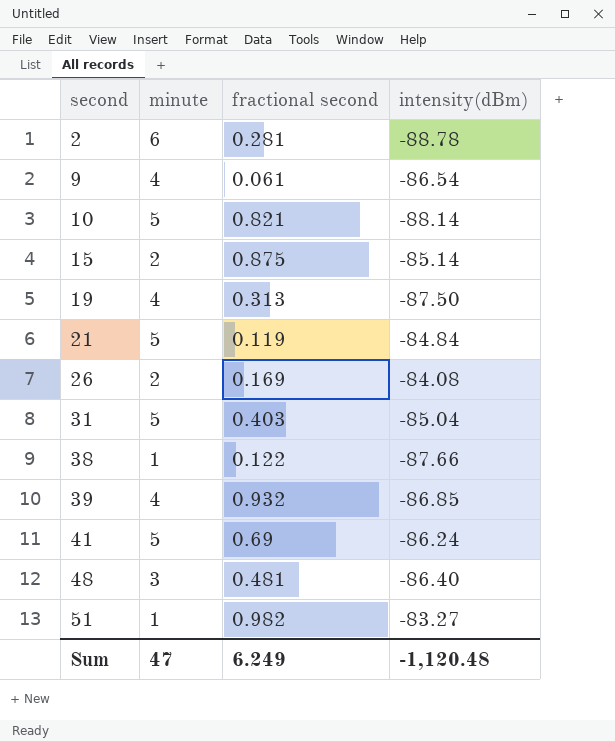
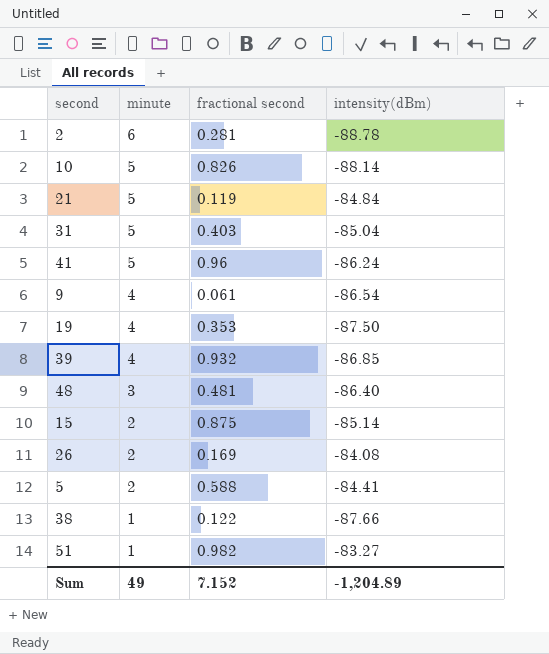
row order: second ascending -> minute descending
10 | fractional second: 0.821 -> 0.826
41 | fractional second: 0.69 -> 0.96
19 | fractional second: 0.313 -> 0.353
row 5: none -> 2 | 0.588 | -84.41
Sum | minute: 47 -> 49
Sum | fractional second: 6.249 -> 7.152
Sum | intensity(dBm): -1,120.48 -> -1,204.89

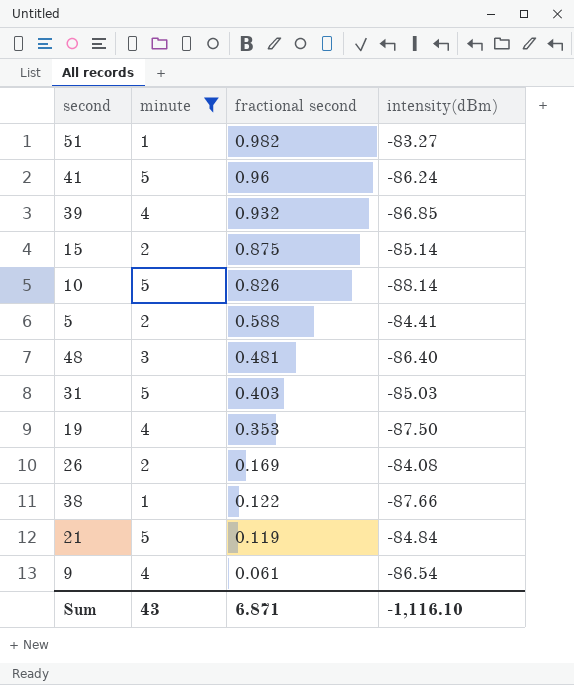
filter: none -> minute != 6
row order: minute descending -> fractional second descending
31 | intensity(dBm): -85.04 -> -85.03
Sum | minute: 49 -> 43
Sum | fractional second: 7.152 -> 6.871
Sum | intensity(dBm): -1,204.89 -> -1,116.10

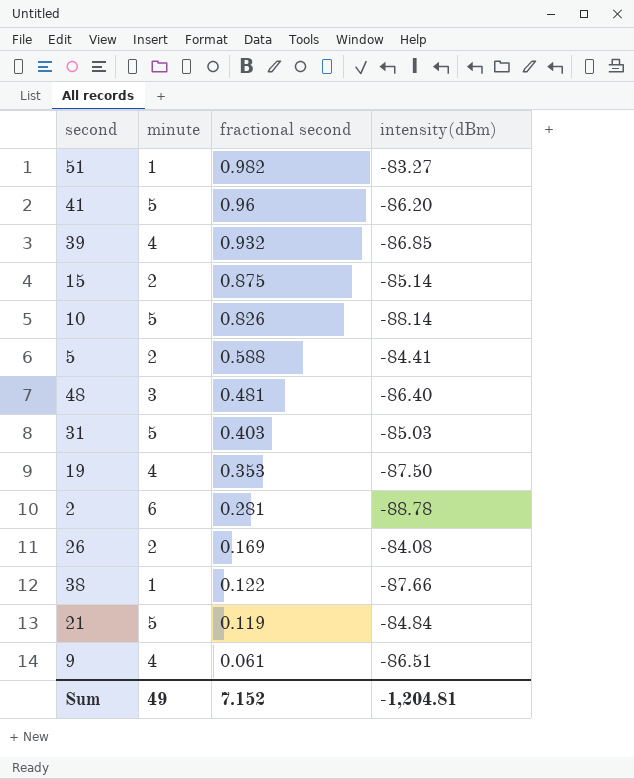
filter: minute != 6 -> none
41 | intensity(dBm): -86.24 -> -86.20
9 | intensity(dBm): -86.54 -> -86.51
Sum | minute: 43 -> 49
Sum | fractional second: 6.871 -> 7.152
Sum | intensity(dBm): -1,116.10 -> -1,204.81

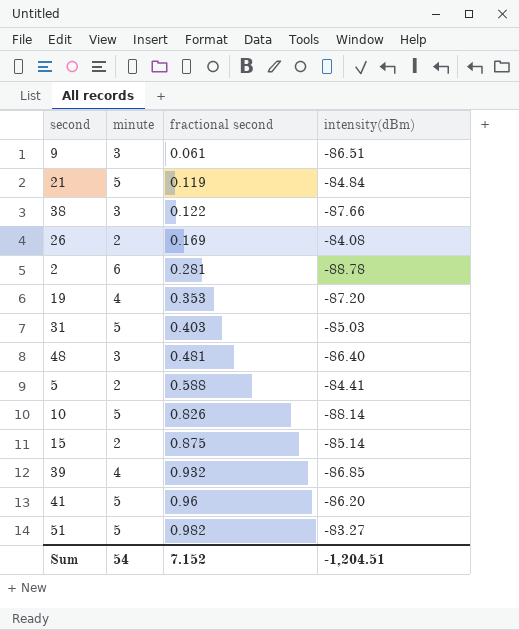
row order: fractional second descending -> fractional second ascending
9 | minute: 4 -> 3
38 | minute: 1 -> 3
19 | intensity(dBm): -87.50 -> -87.20
51 | minute: 1 -> 5
Sum | minute: 49 -> 54
Sum | intensity(dBm): -1,204.81 -> -1,204.51

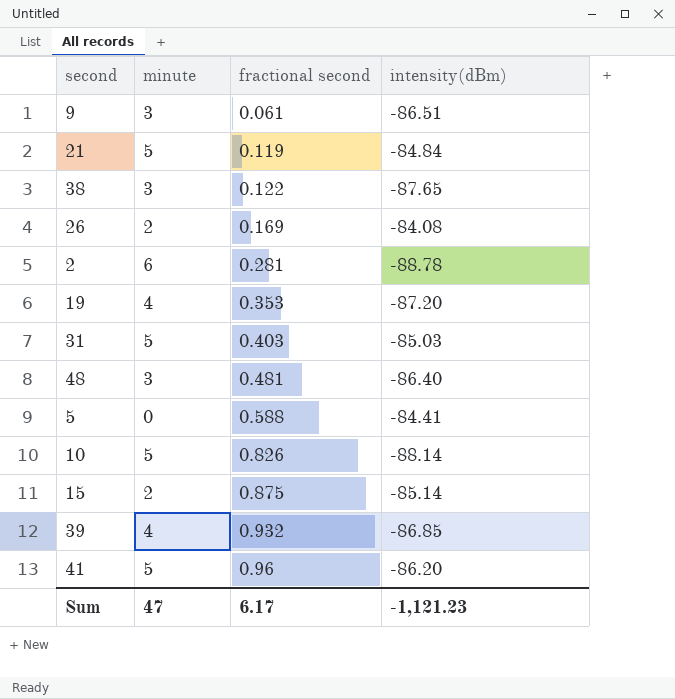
row 51: 5 | 0.982 | -83.27 -> none
38 | intensity(dBm): -87.66 -> -87.65
5 | minute: 2 -> 0
Sum | minute: 54 -> 47
Sum | fractional second: 7.152 -> 6.17
Sum | intensity(dBm): -1,204.51 -> -1,121.23

